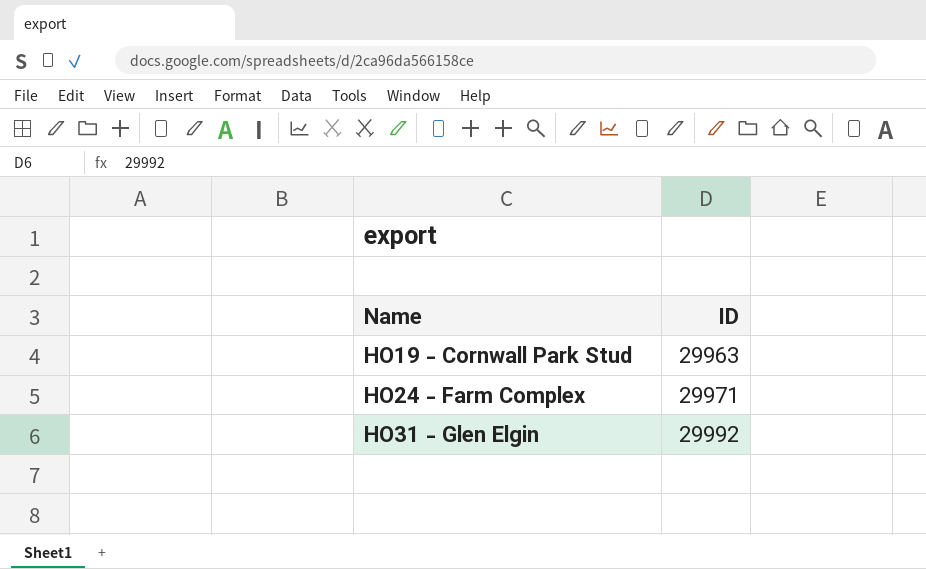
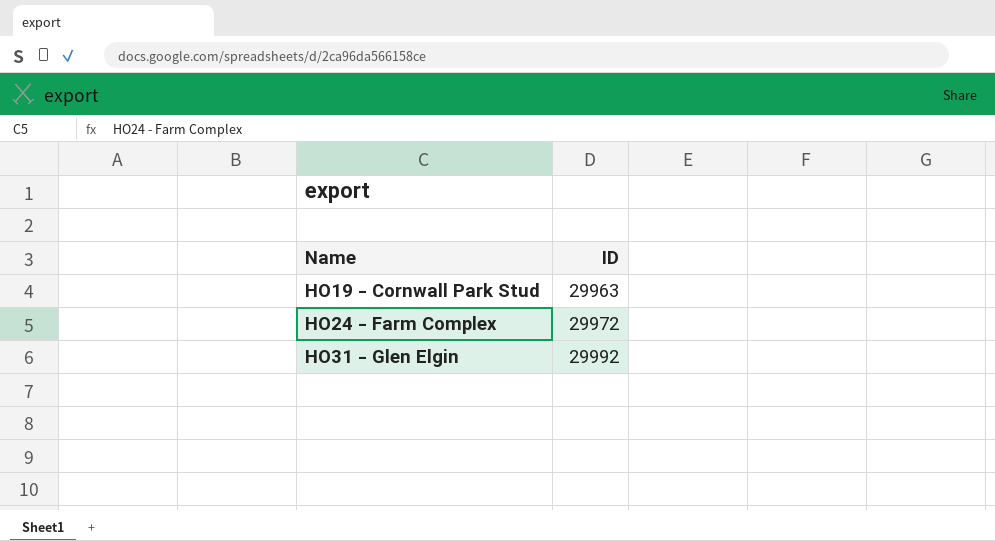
HO24 - Farm Complex | ID: 29971 -> 29972

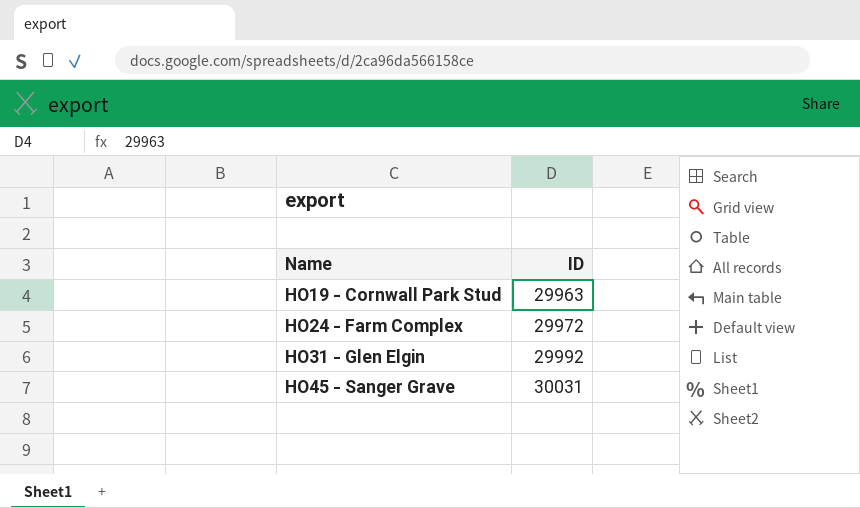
row HO45 - Sanger Grave: none -> 30031

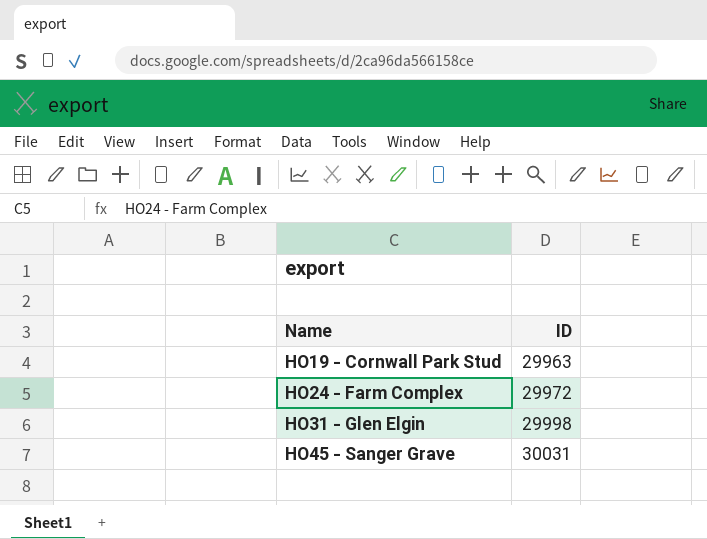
HO31 - Glen Elgin | ID: 29992 -> 29998

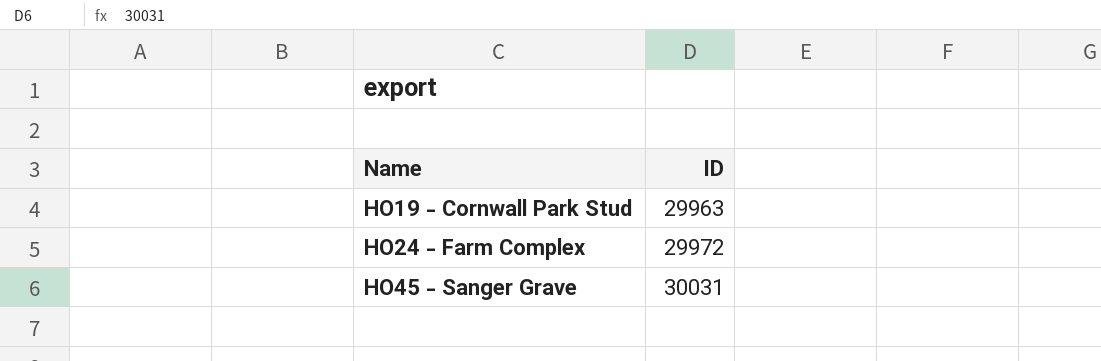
row HO31 - Glen Elgin: 29998 -> none

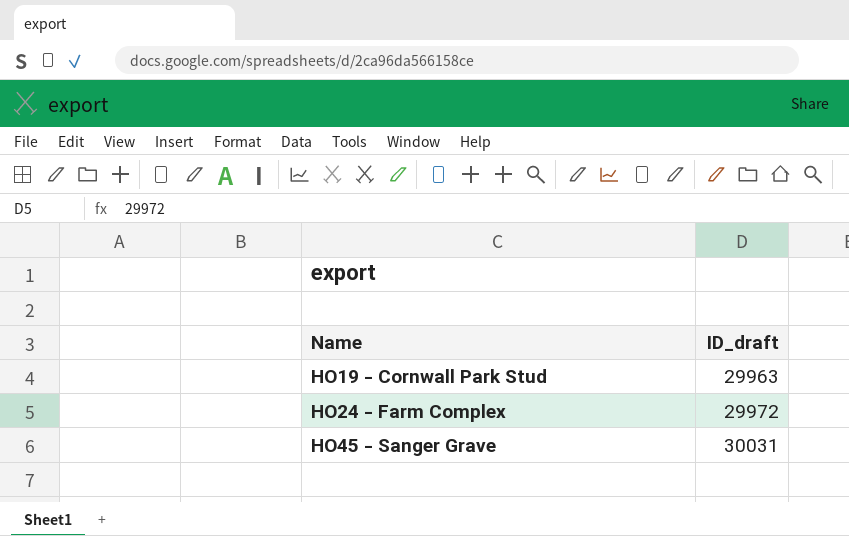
column name: ID -> ID_draft

